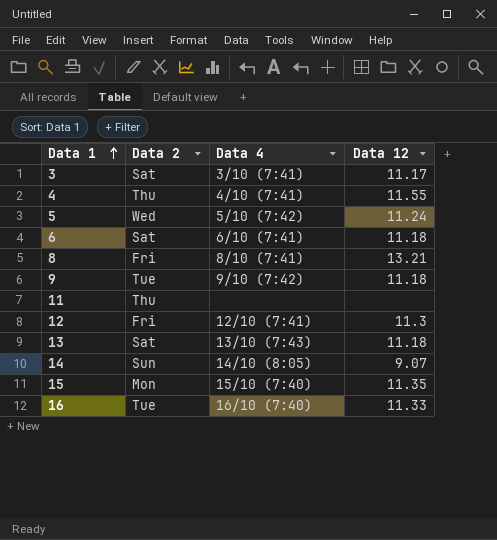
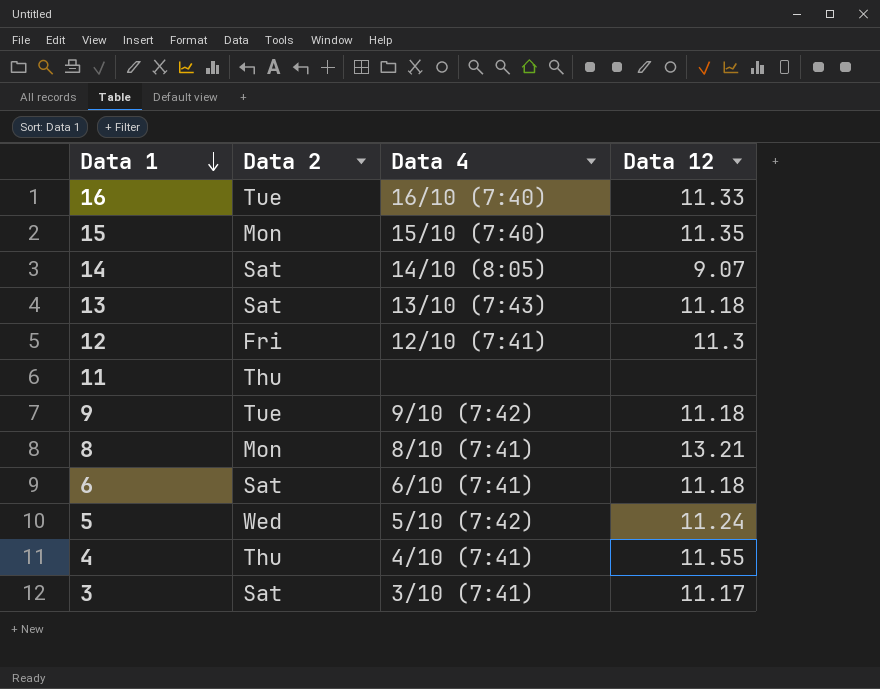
row order: Data 1 ascending -> Data 1 descending
14 | Data 2: Sun -> Sat
8 | Data 2: Fri -> Mon

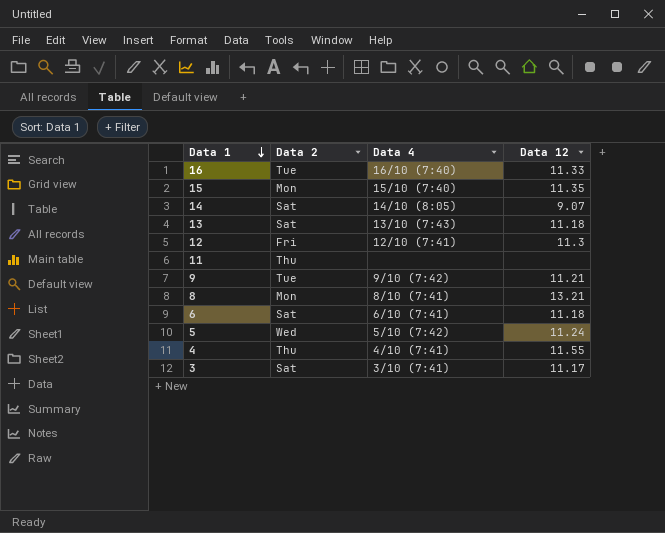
9 | Data 12: 11.18 -> 11.21

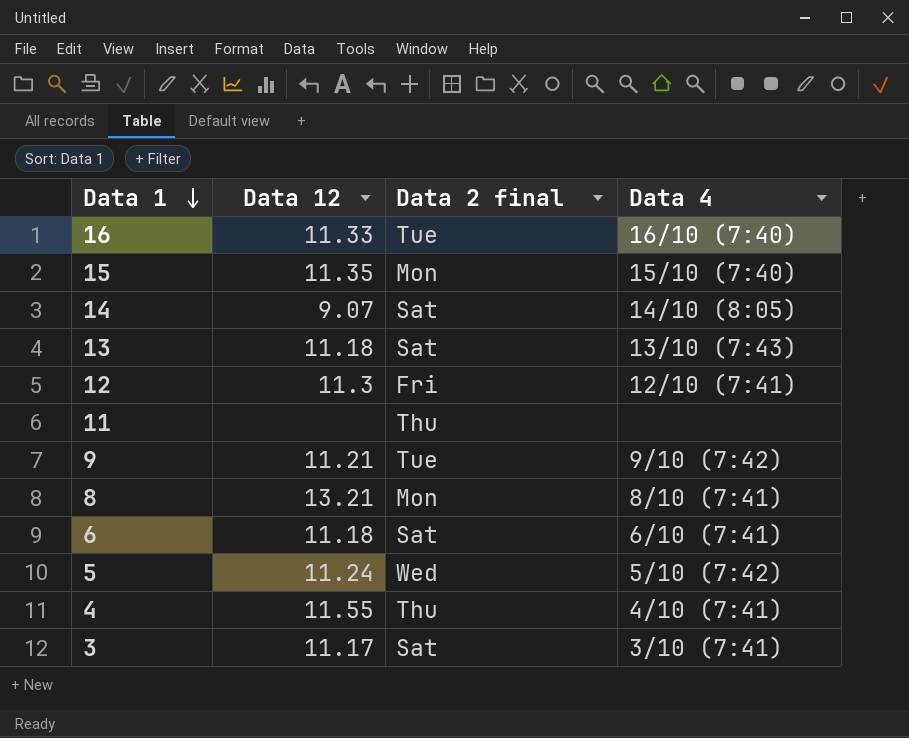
column Data 12 | position: 4 -> 2
column name: Data 2 -> Data 2 final

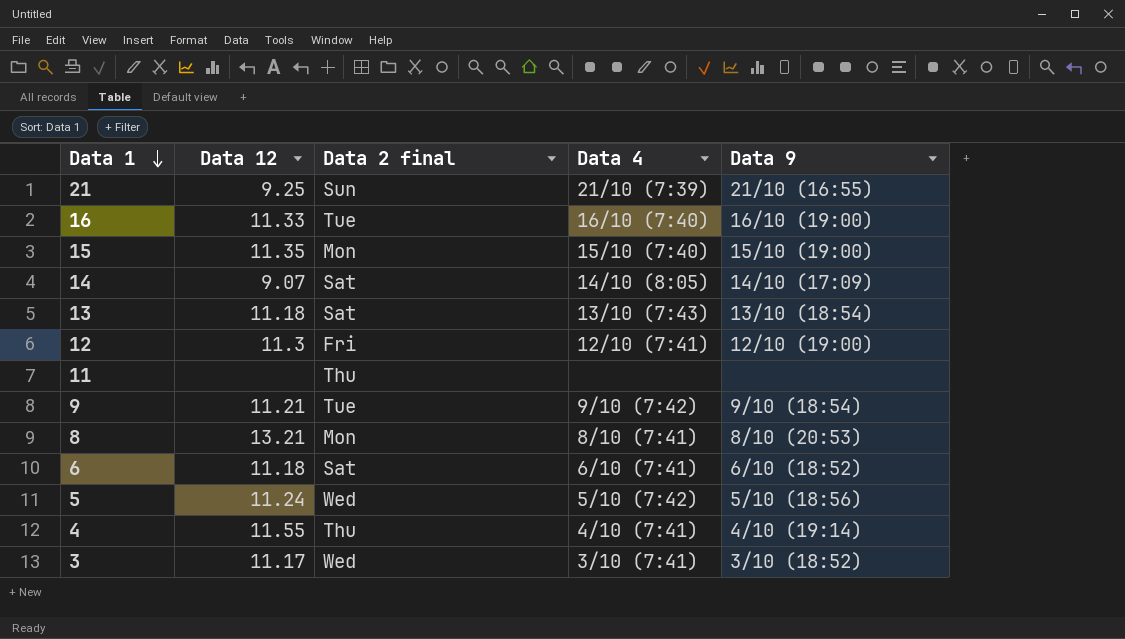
column Data 9 | position: none -> 5
row 21: none -> 9.25 | Sun | 21/10 (7:39) | 21/10 (16:55)
3 | Data 2 final: Sat -> Wed

